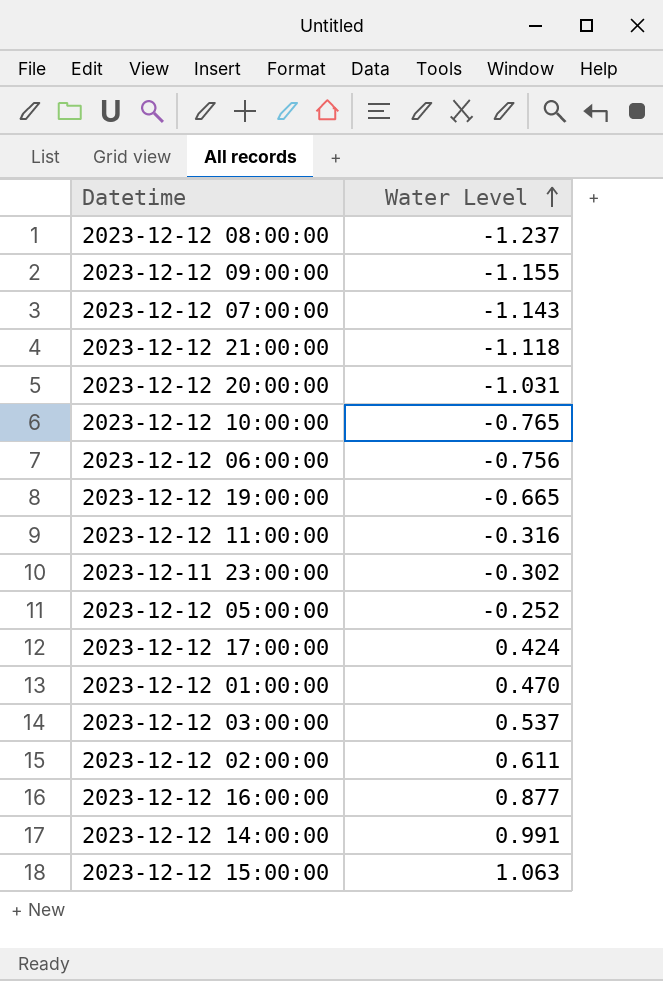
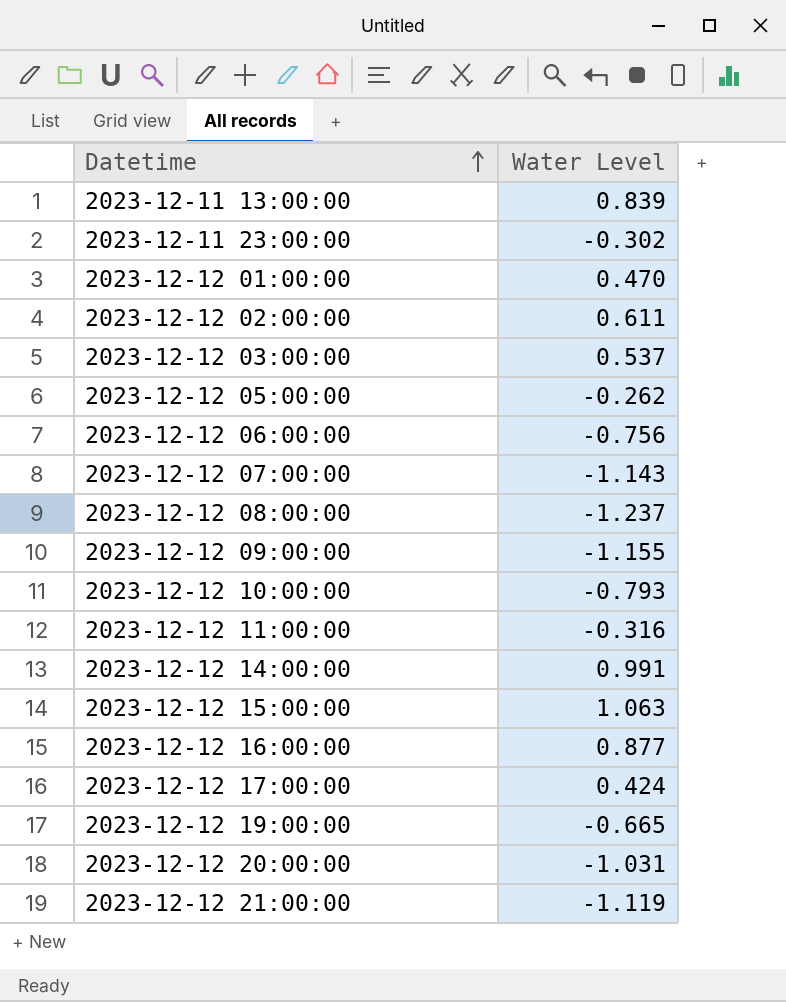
row order: Water Level ascending -> Datetime ascending
row 2023-12-11 13:00:00: none -> 0.839
2023-12-12 05:00:00 | Water Level: -0.252 -> -0.262
2023-12-12 10:00:00 | Water Level: -0.765 -> -0.793
2023-12-12 21:00:00 | Water Level: -1.118 -> -1.119

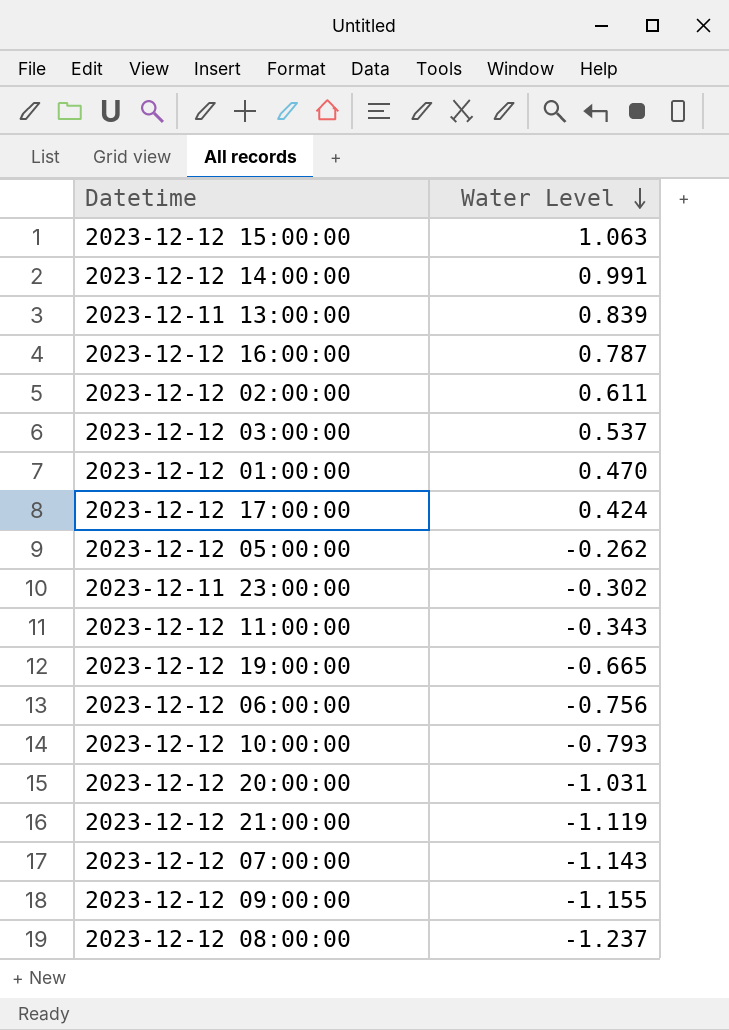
row order: Datetime ascending -> Water Level descending
2023-12-12 16:00:00 | Water Level: 0.877 -> 0.787
2023-12-12 11:00:00 | Water Level: -0.316 -> -0.343

